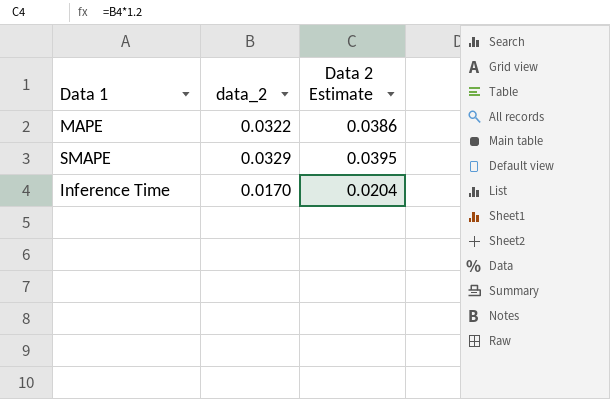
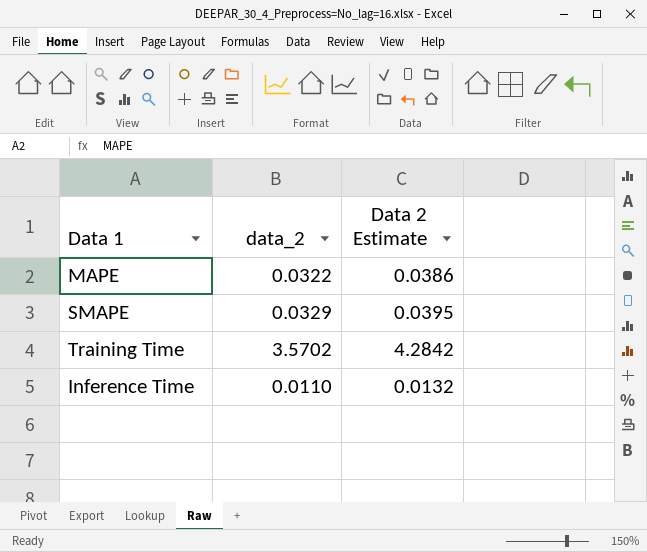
row Training Time: none -> 3.5702 | 4.2842
Inference Time | data_2: 0.0170 -> 0.0110
Inference Time | Data 2 Estimate: 0.0204 -> 0.0132

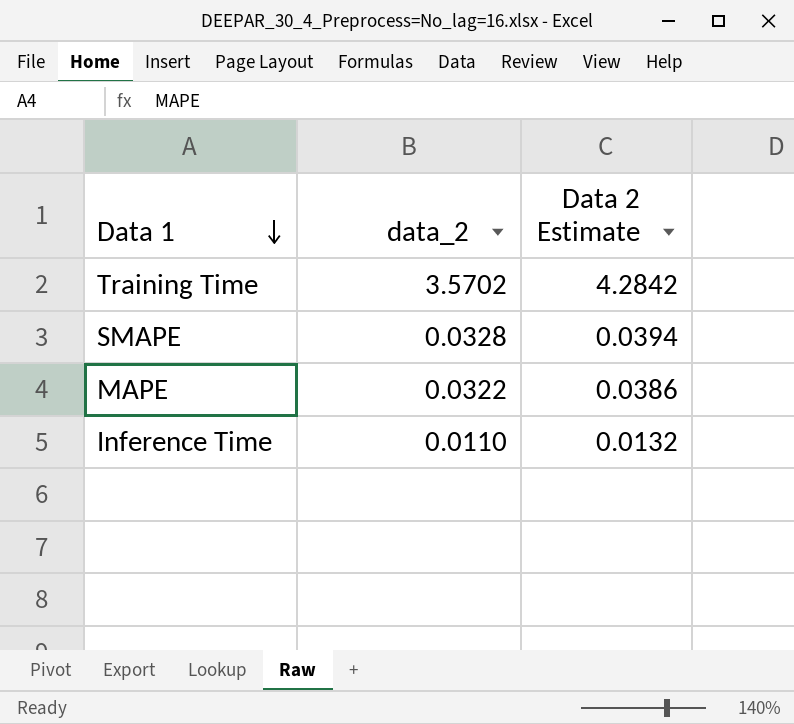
row order: none -> Data 1 descending
SMAPE | data_2: 0.0329 -> 0.0328
SMAPE | Data 2 Estimate: 0.0395 -> 0.0394

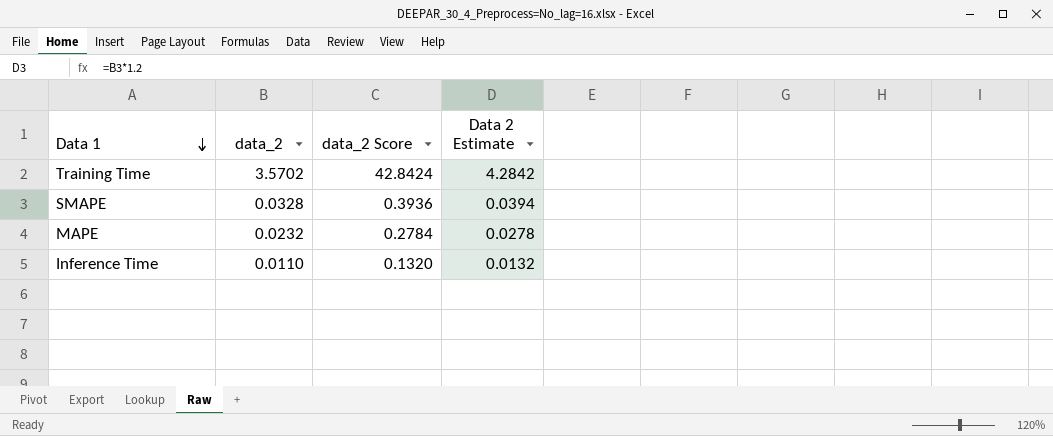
column data_2 Score | formula: none -> [data_2] * 12
MAPE | data_2: 0.0322 -> 0.0232
MAPE | Data 2 Estimate: 0.0386 -> 0.0278

